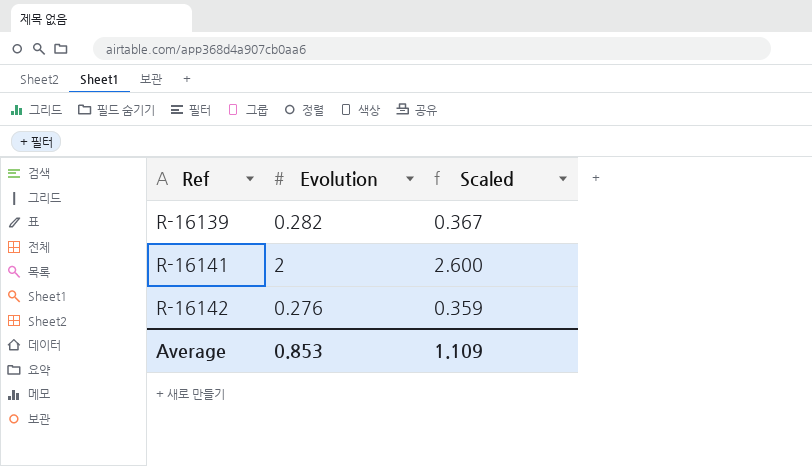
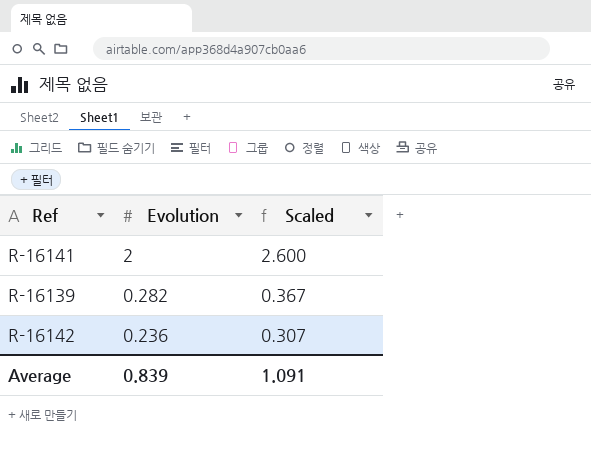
row order: Ref ascending -> Evolution descending
R-16142 | Evolution: 0.276 -> 0.236
R-16142 | Scaled: 0.359 -> 0.307
Average | Evolution: 0.853 -> 0.839
Average | Scaled: 1.109 -> 1.091

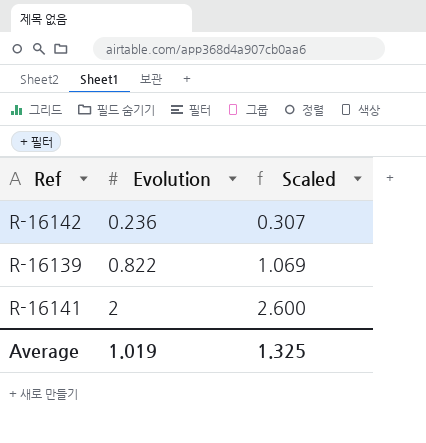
row order: Evolution descending -> Evolution ascending
R-16139 | Evolution: 0.282 -> 0.822
R-16139 | Scaled: 0.367 -> 1.069
Average | Evolution: 0.839 -> 1.019
Average | Scaled: 1.091 -> 1.325

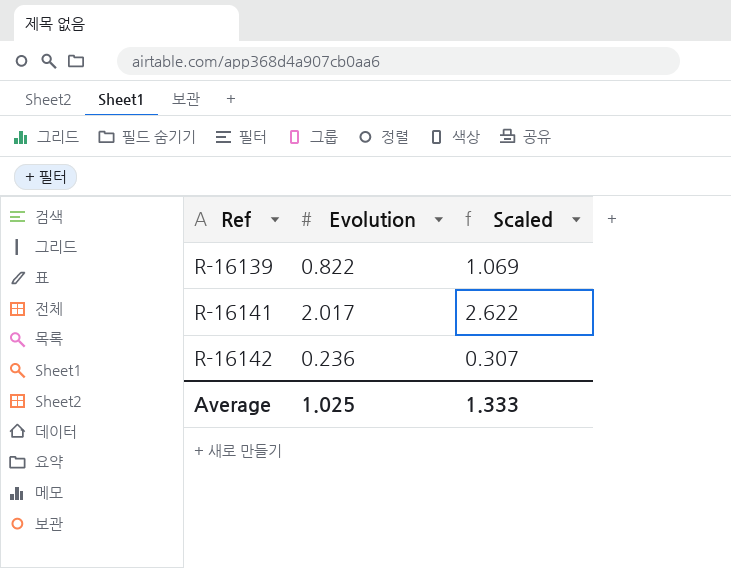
row order: Evolution ascending -> Ref ascending
R-16141 | Evolution: 2 -> 2.017
R-16141 | Scaled: 2.600 -> 2.622
Average | Evolution: 1.019 -> 1.025
Average | Scaled: 1.325 -> 1.333

